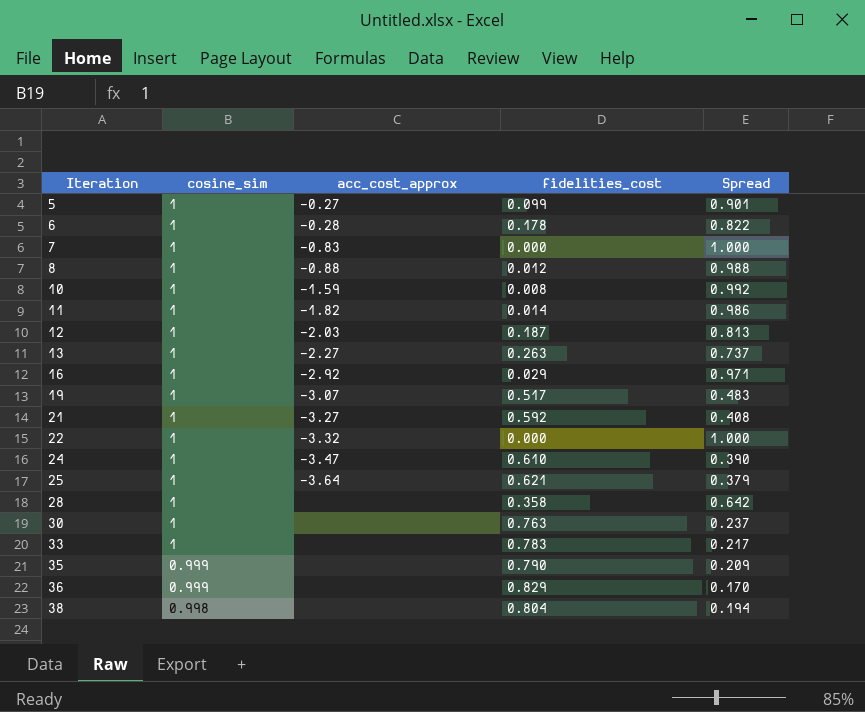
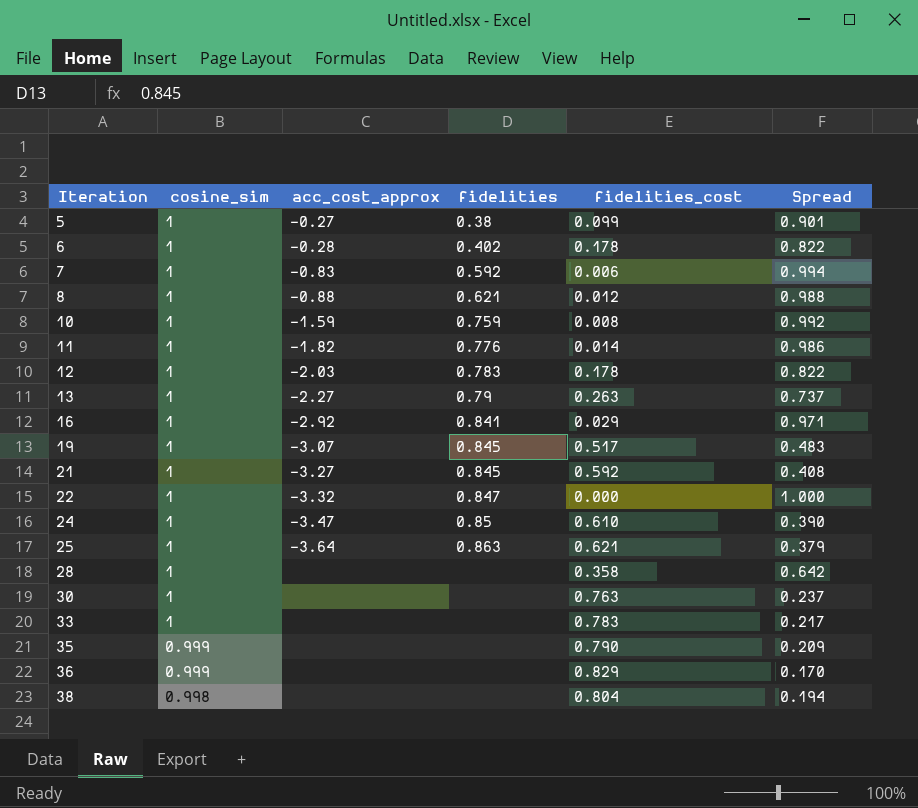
column fidelities | position: none -> 4
7 | fidelities_cost: 0.000 -> 0.006
7 | Spread: 1.000 -> 0.994
12 | fidelities_cost: 0.187 -> 0.178
12 | Spread: 0.813 -> 0.822

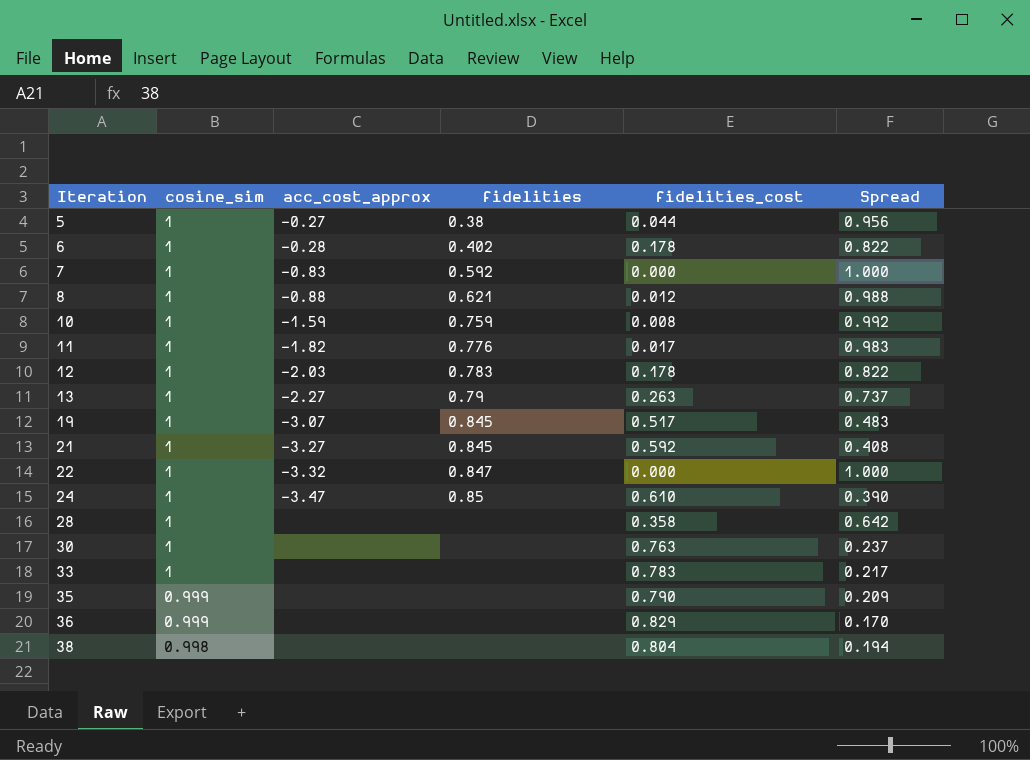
row 16: 1 | -2.92 | 0.841 | 0.029 | 0.971 -> none
row 25: 1 | -3.64 | 0.863 | 0.621 | 0.379 -> none
5 | fidelities_cost: 0.099 -> 0.044
5 | Spread: 0.901 -> 0.956
7 | fidelities_cost: 0.006 -> 0.000
7 | Spread: 0.994 -> 1.000
11 | fidelities_cost: 0.014 -> 0.017
11 | Spread: 0.986 -> 0.983

